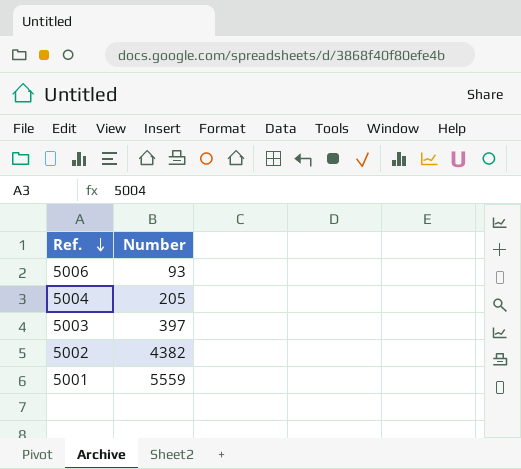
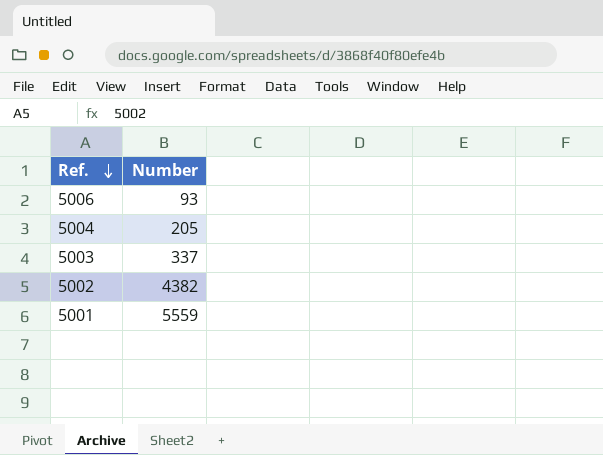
5003 | Number: 397 -> 337

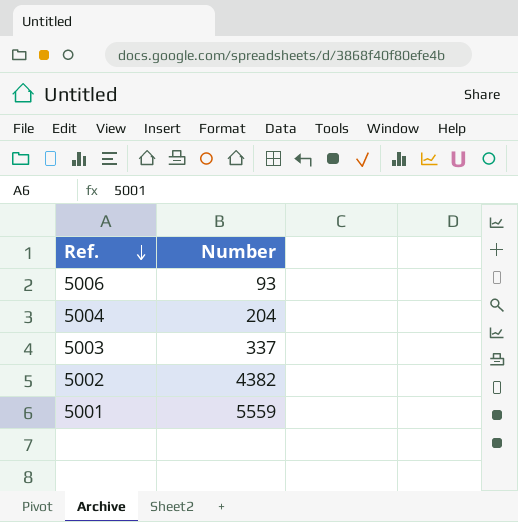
5004 | Number: 205 -> 204

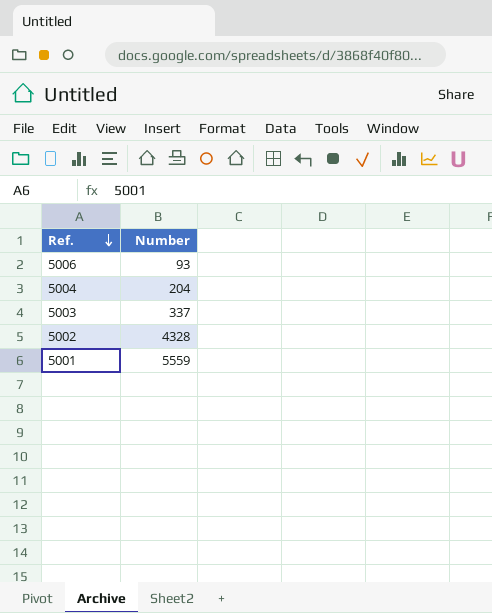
5002 | Number: 4382 -> 4328

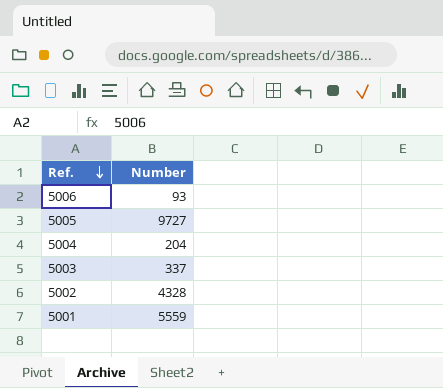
row 5005: none -> 9727

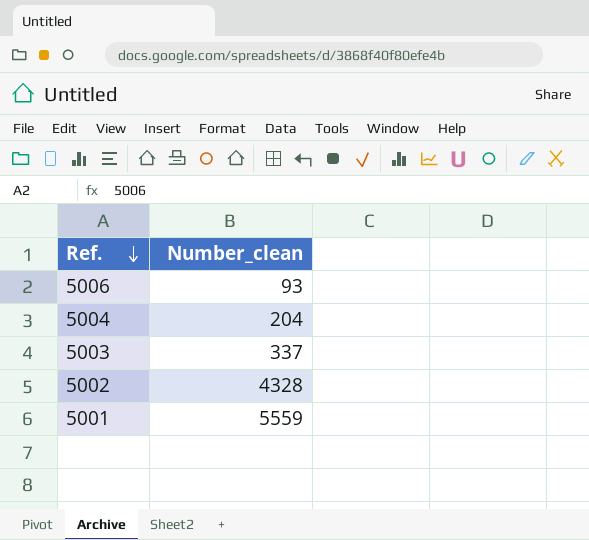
column name: Number -> Number_clean
row 5005: 9727 -> none

